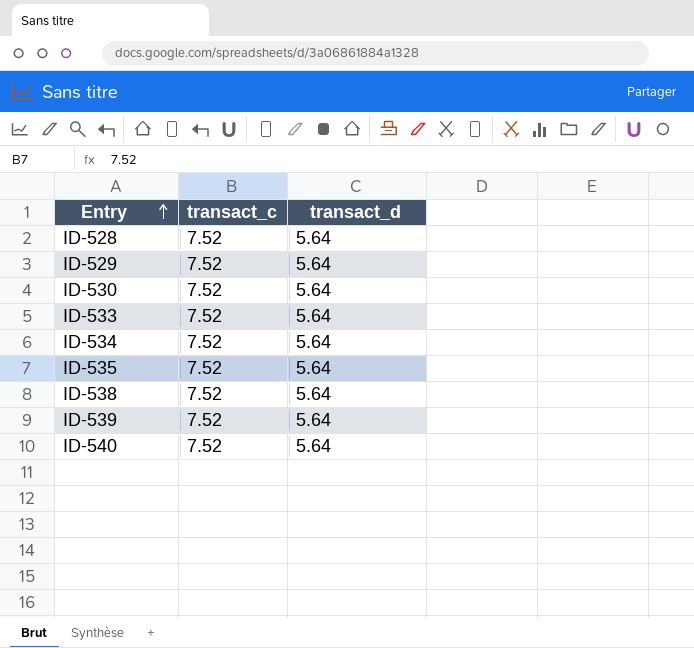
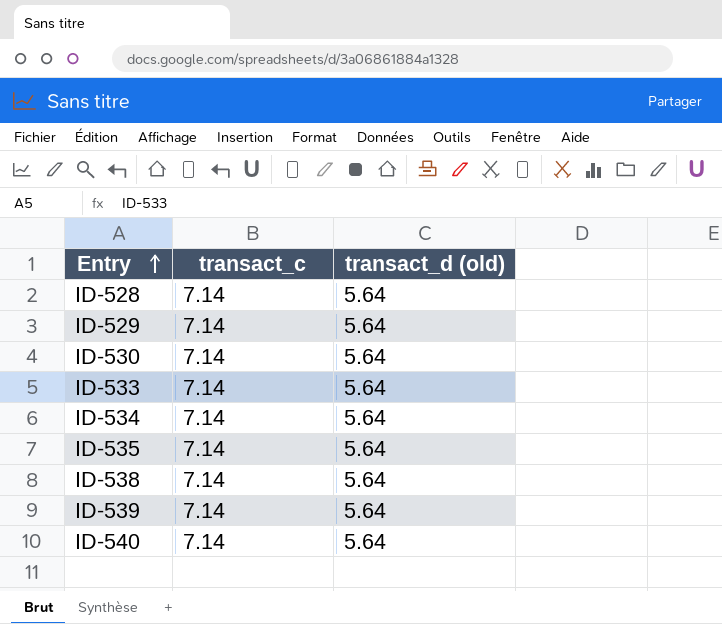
column name: transact_d -> transact_d (old)
ID-528 | transact_c: 7.52 -> 7.14
ID-529 | transact_c: 7.52 -> 7.14
ID-530 | transact_c: 7.52 -> 7.14
ID-533 | transact_c: 7.52 -> 7.14
ID-534 | transact_c: 7.52 -> 7.14
ID-535 | transact_c: 7.52 -> 7.14
ID-538 | transact_c: 7.52 -> 7.14
ID-539 | transact_c: 7.52 -> 7.14
ID-540 | transact_c: 7.52 -> 7.14

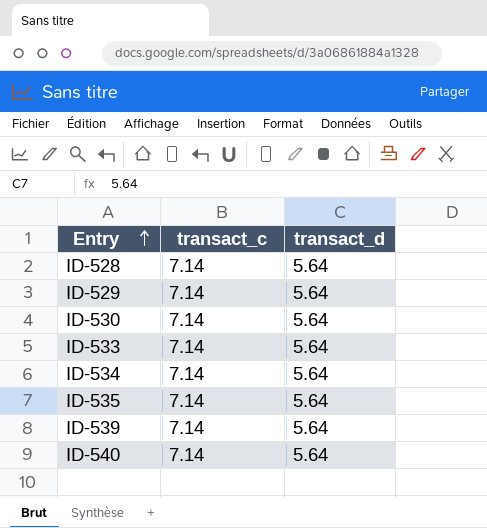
column name: transact_d (old) -> transact_d
row ID-538: 7.14 | 5.64 -> none

